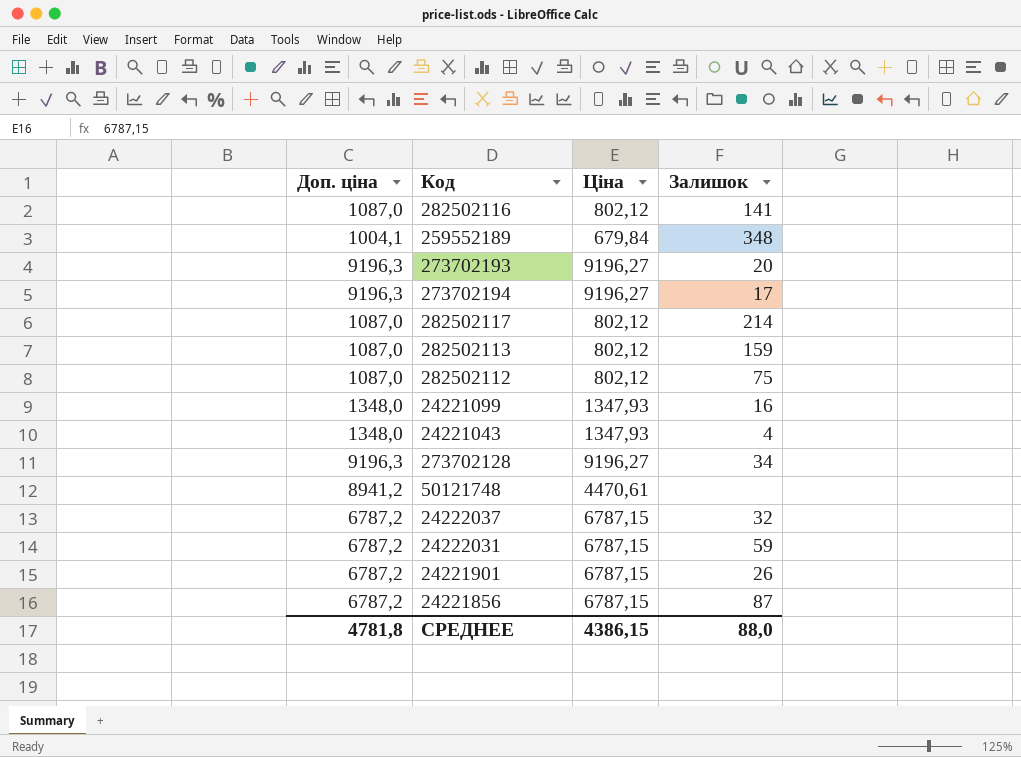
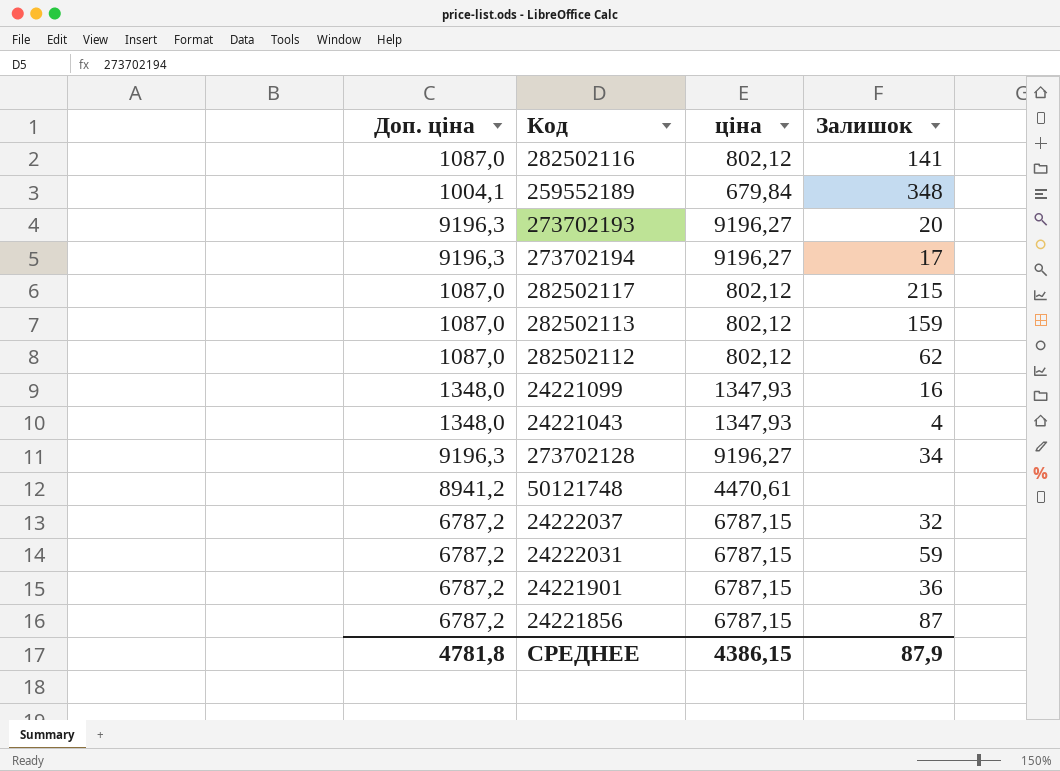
column name: Ціна -> ціна
282502117 | Залишок: 214 -> 215
282502112 | Залишок: 75 -> 62
24221901 | Залишок: 26 -> 36
СРЕДНЕЕ | Залишок: 88,0 -> 87,9

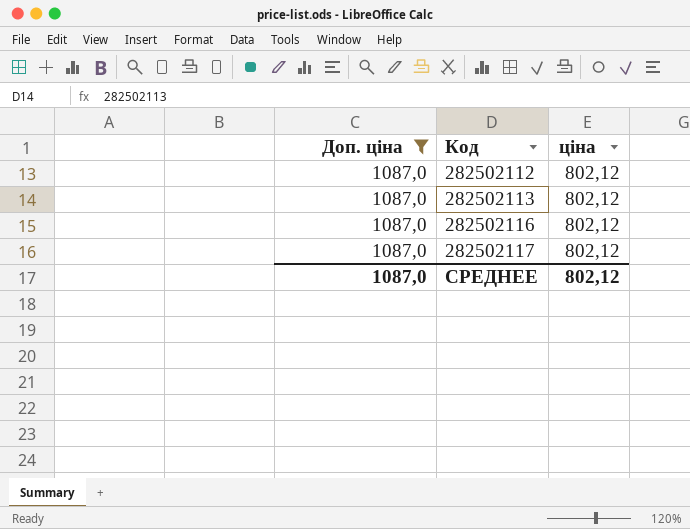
filter: none -> Доп. ціна = 1087,0
row order: none -> Код ascending
column Залишок | position: 4 -> none
СРЕДНЕЕ | Доп. ціна: 4781,8 -> 1087,0
СРЕДНЕЕ | ціна: 4386,15 -> 802,12

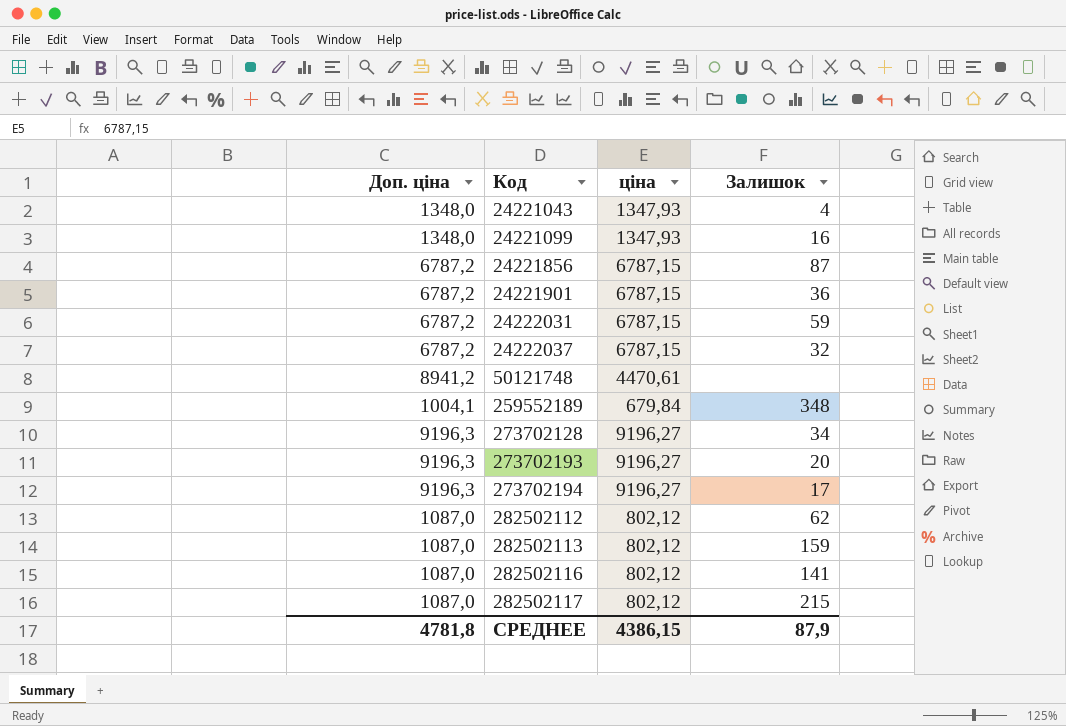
filter: Доп. ціна = 1087,0 -> none
column Залишок | position: none -> 4
СРЕДНЕЕ | Доп. ціна: 1087,0 -> 4781,8
СРЕДНЕЕ | ціна: 802,12 -> 4386,15

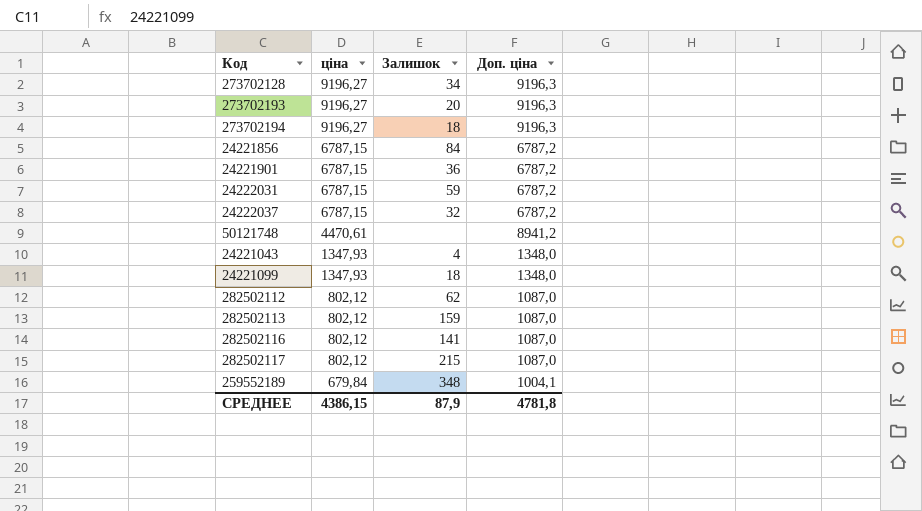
row order: Код ascending -> ціна descending
column Доп. ціна | position: 1 -> 4
273702194 | Залишок: 17 -> 18
24221856 | Залишок: 87 -> 84
24221099 | Залишок: 16 -> 18

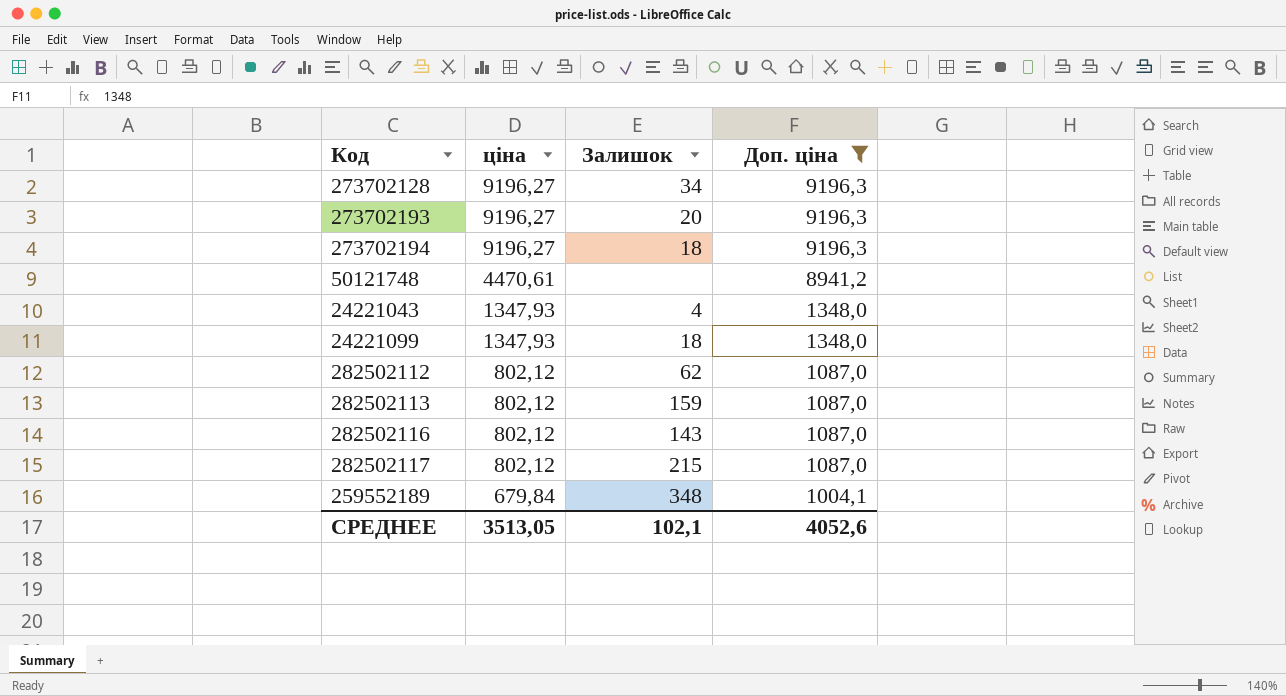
filter: none -> Доп. ціна != 6787,2
282502116 | Залишок: 141 -> 143
СРЕДНЕЕ | ціна: 4386,15 -> 3513,05
СРЕДНЕЕ | Залишок: 87,9 -> 102,1
СРЕДНЕЕ | Доп. ціна: 4781,8 -> 4052,6

